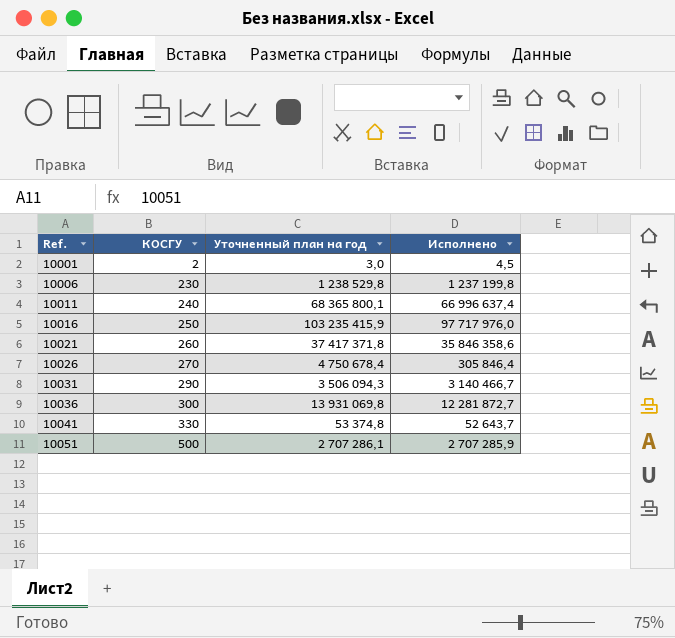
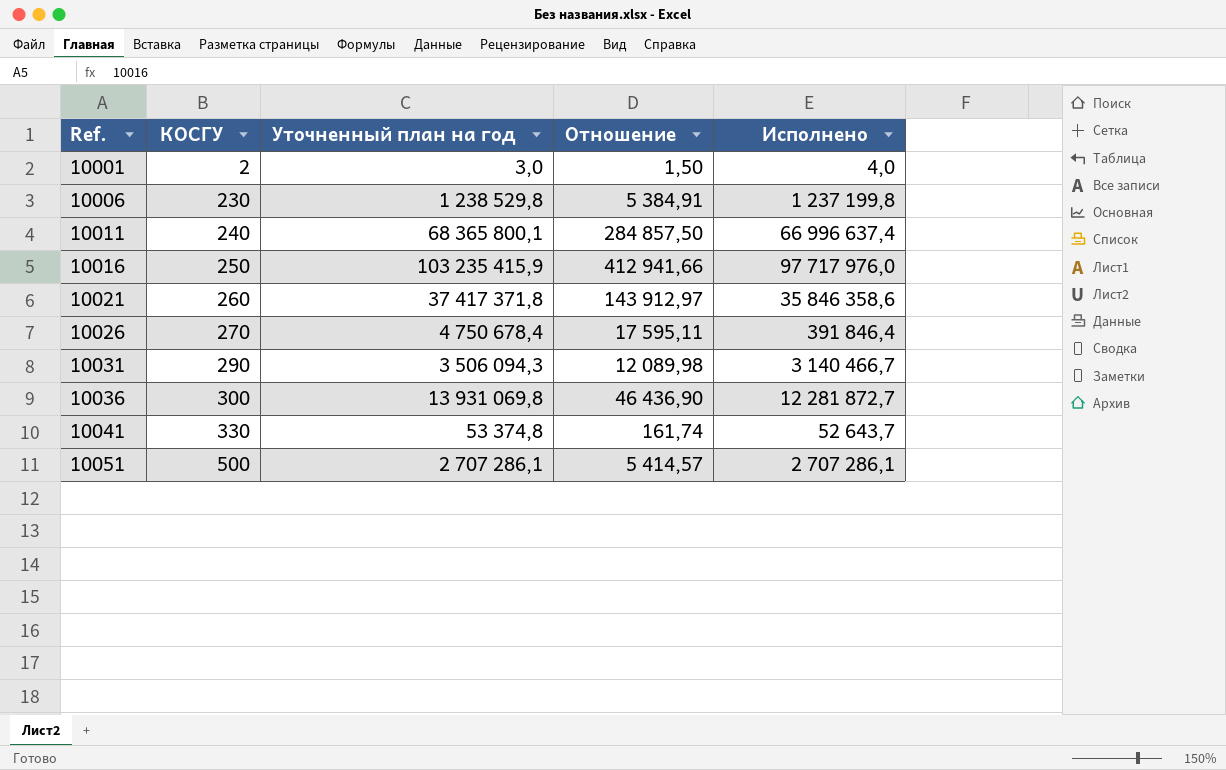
column Отношение | formula: none -> [Уточненный план на год] / [КОСГУ]
10001 | Исполнено: 4,5 -> 4,0
10026 | Исполнено: 305 846,4 -> 391 846,4
10051 | Исполнено: 2 707 285,9 -> 2 707 286,1

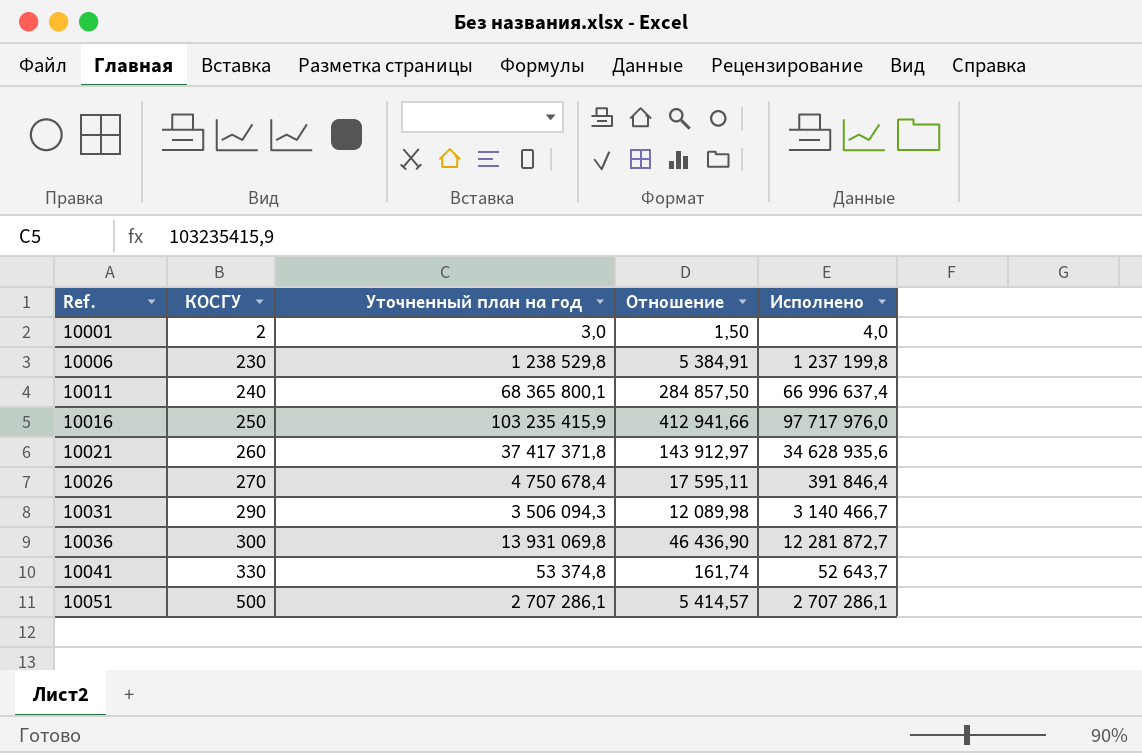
10021 | Исполнено: 35 846 358,6 -> 34 628 935,6

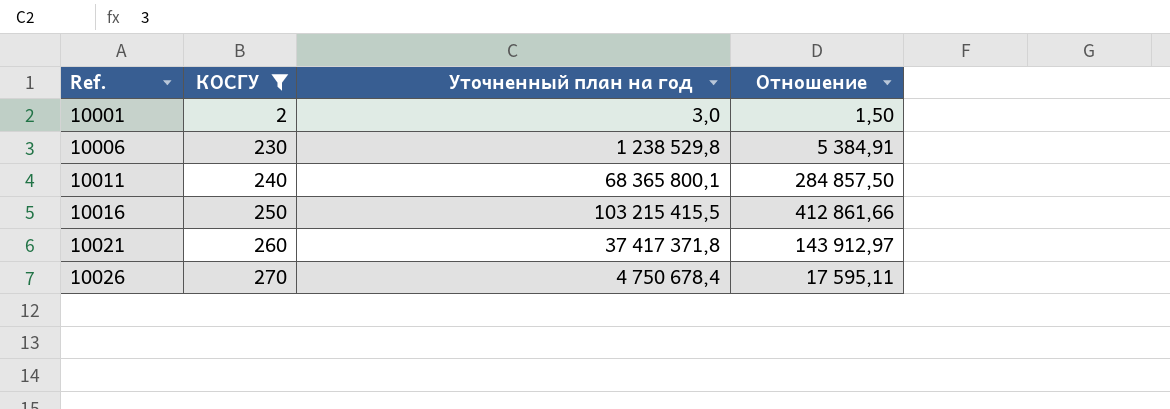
filter: none -> КОСГУ <= 270
column Исполнено | position: 5 -> none
10016 | Уточненный план на год: 103 235 415,9 -> 103 215 415,5
10016 | Отношение: 412 941,66 -> 412 861,66

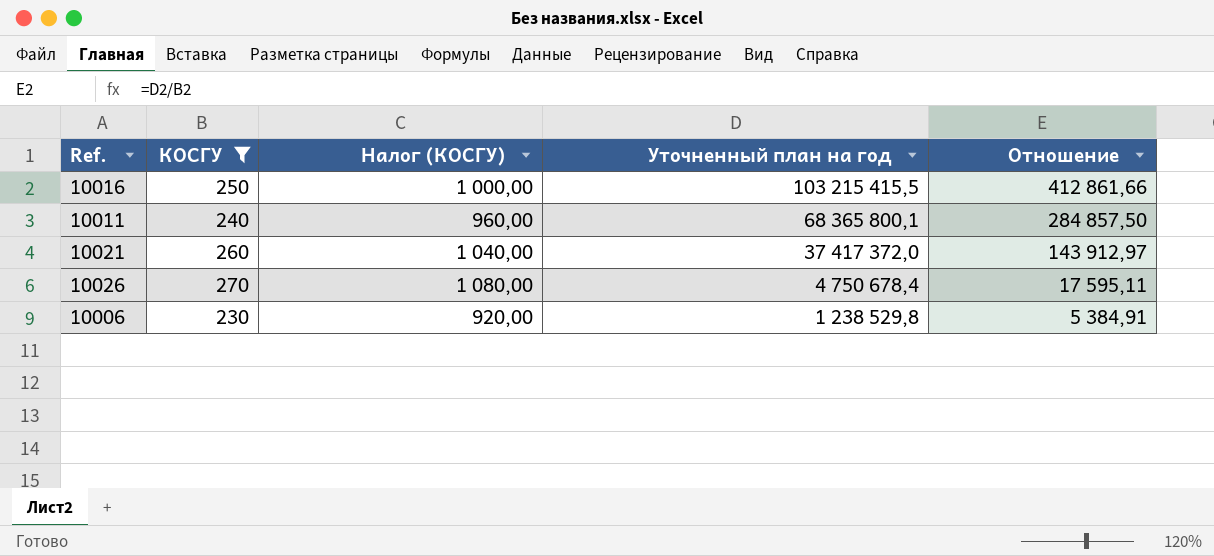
row order: Ref. ascending -> Уточненный план на год descending
column Налог (КОСГУ) | formula: none -> [КОСГУ] * 4
row 10001: 2 | 3,0 | 1,50 -> none
10021 | Уточненный план на год: 37 417 371,8 -> 37 417 372,0

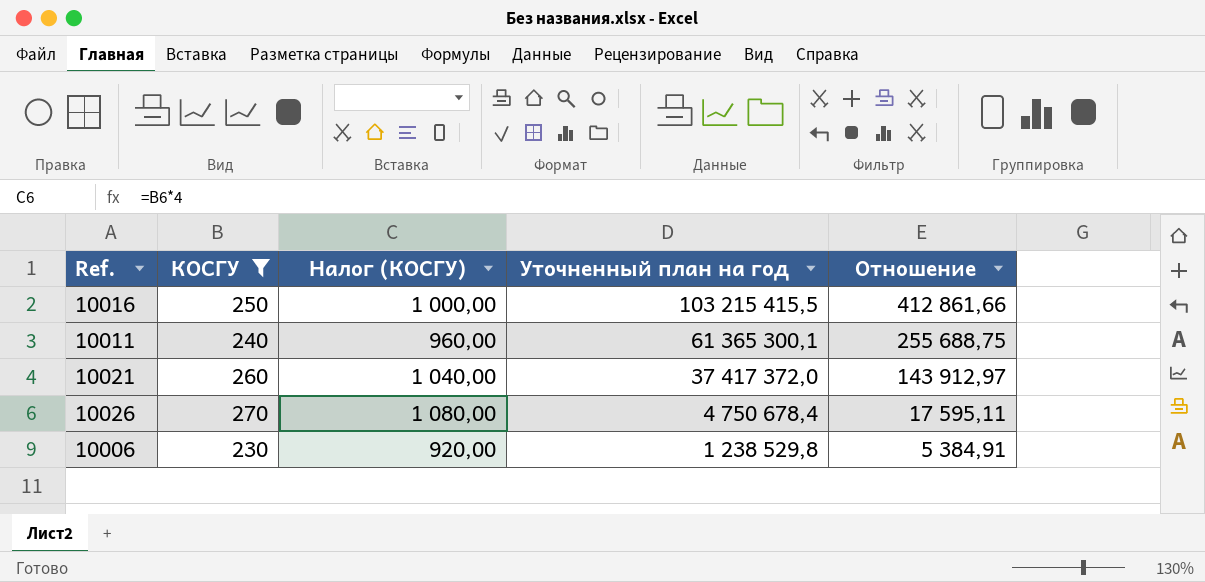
10011 | Уточненный план на год: 68 365 800,1 -> 61 365 300,1
10011 | Отношение: 284 857,50 -> 255 688,75

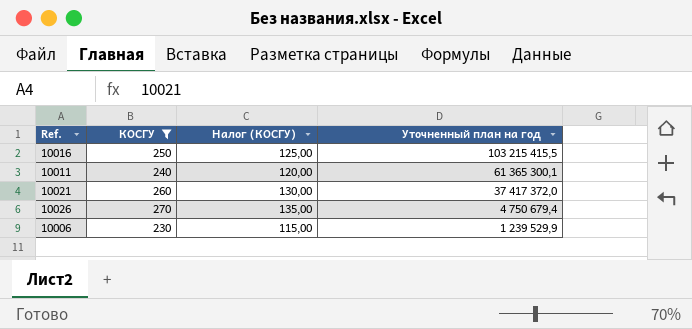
column Отношение | formula: [Уточненный план на год] / [КОСГУ] -> none
column Налог (КОСГУ) | formula: [КОСГУ] * 4 -> [КОСГУ] * 0,5
10026 | Уточненный план на год: 4 750 678,4 -> 4 750 679,4
10006 | Уточненный план на год: 1 238 529,8 -> 1 239 529,9

